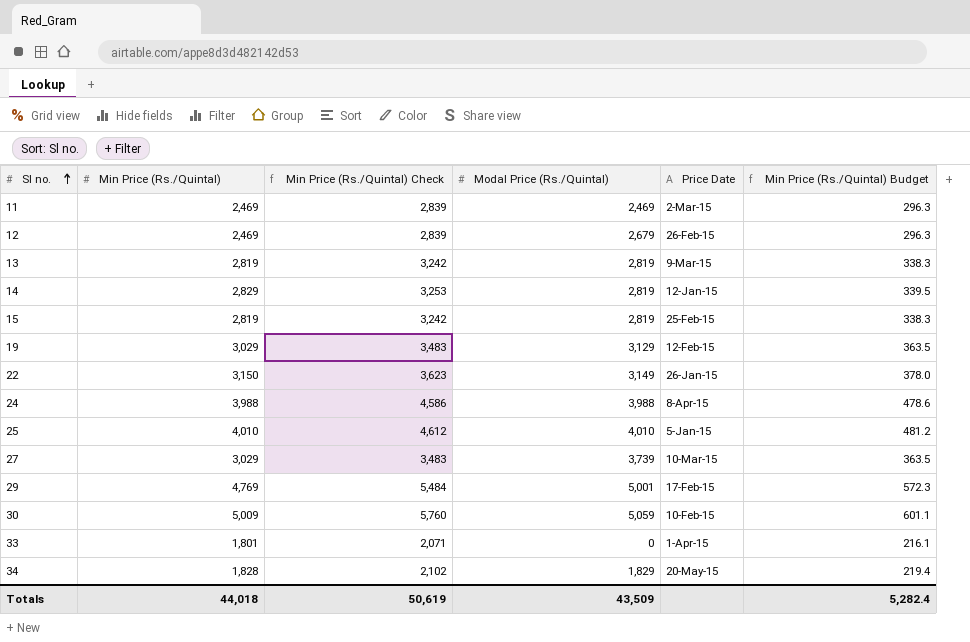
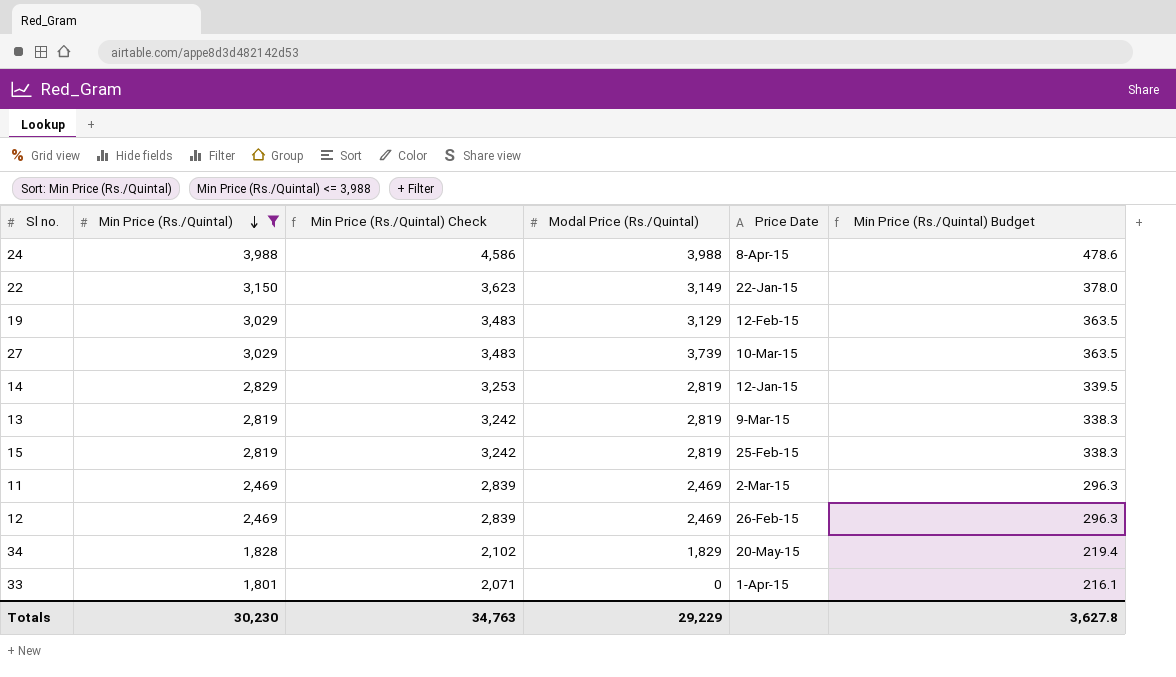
filter: none -> Min Price (Rs./Quintal) <= 3,988
row order: Sl no. ascending -> Min Price (Rs./Quintal) descending
22 | Price Date: 26-Jan-15 -> 22-Jan-15
12 | Modal Price (Rs./Quintal): 2,679 -> 2,469
Totals | Min Price (Rs./Quintal): 44,018 -> 30,230
Totals | Min Price (Rs./Quintal) Check: 50,619 -> 34,763
Totals | Modal Price (Rs./Quintal): 43,509 -> 29,229
Totals | Min Price (Rs./Quintal) Budget: 5,282.4 -> 3,627.8

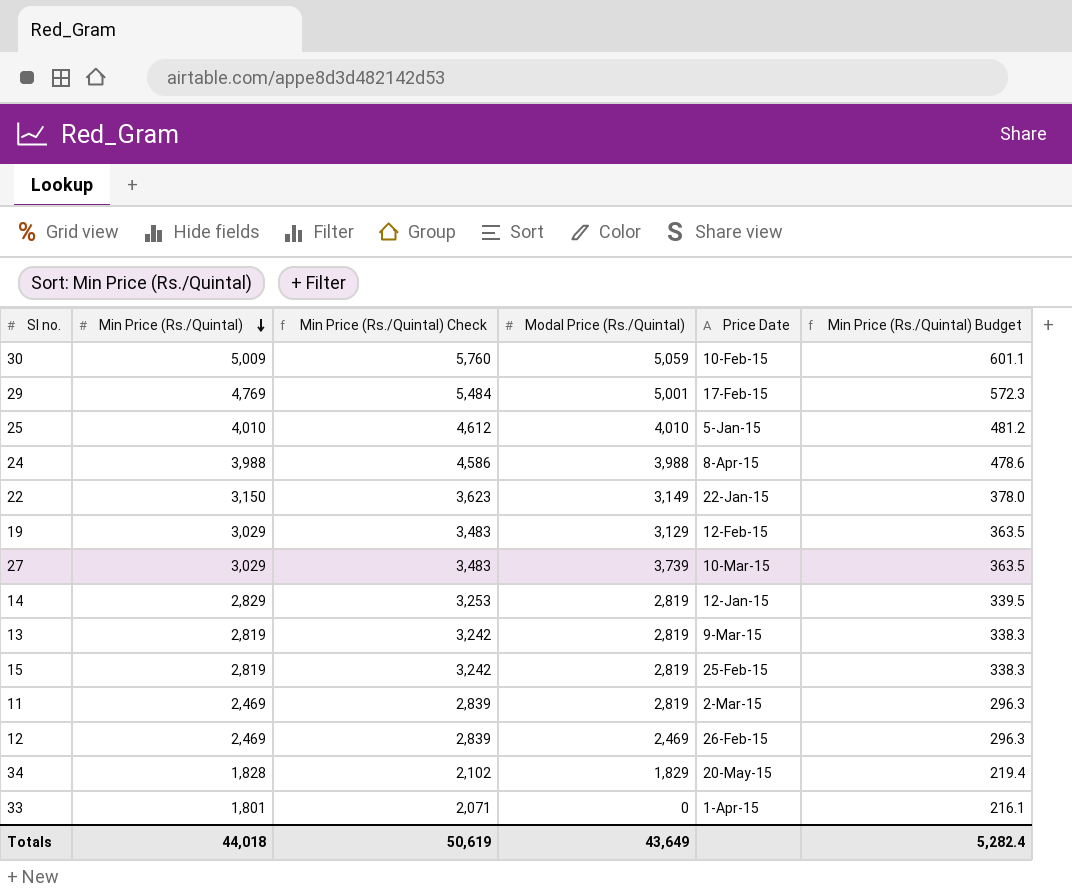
filter: Min Price (Rs./Quintal) <= 3,988 -> none
11 | Modal Price (Rs./Quintal): 2,469 -> 2,819
Totals | Min Price (Rs./Quintal): 30,230 -> 44,018
Totals | Min Price (Rs./Quintal) Check: 34,763 -> 50,619
Totals | Modal Price (Rs./Quintal): 29,229 -> 43,649
Totals | Min Price (Rs./Quintal) Budget: 3,627.8 -> 5,282.4

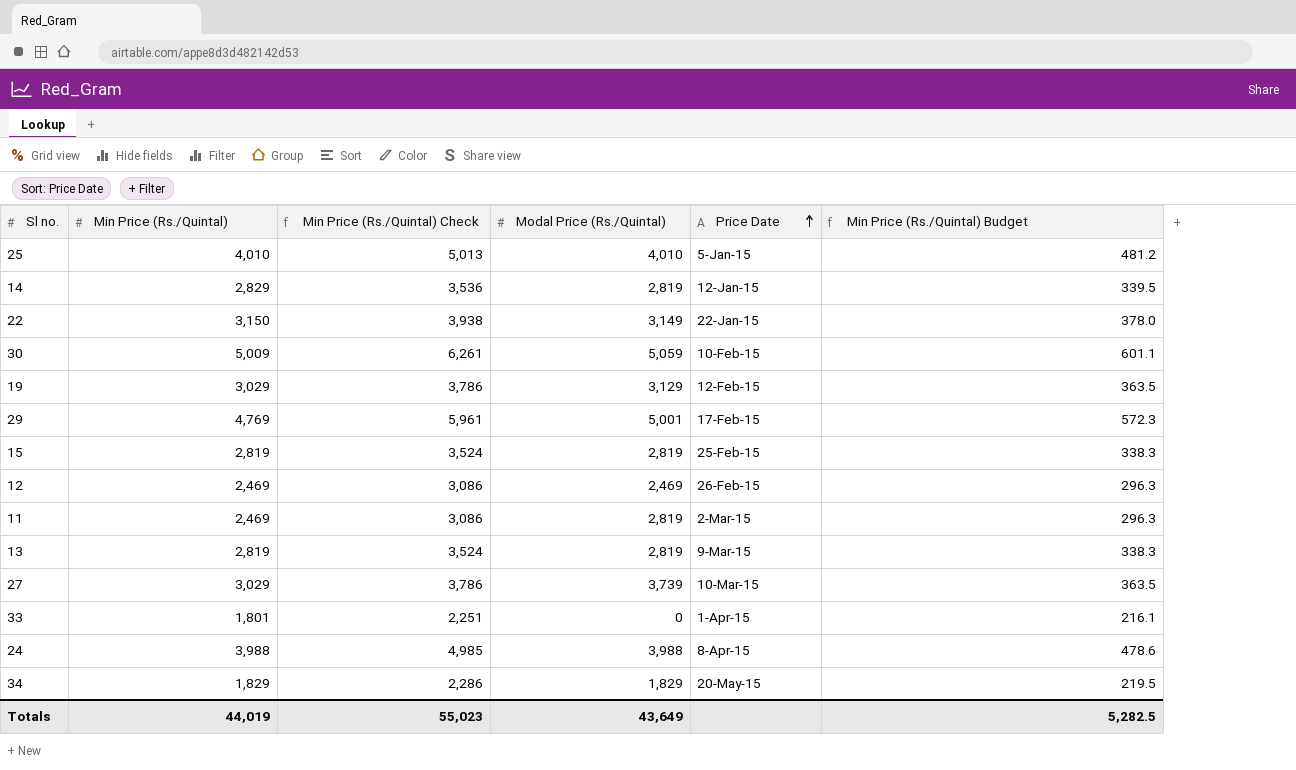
row order: Min Price (Rs./Quintal) descending -> Price Date ascending
column Min Price (Rs./Quintal) Check | formula: [Min Price (Rs./Quintal)] * 1.15 -> [Min Price (Rs./Quintal)] * 1.25
34 | Min Price (Rs./Quintal): 1,828 -> 1,829
34 | Min Price (Rs./Quintal) Budget: 219.4 -> 219.5
Totals | Min Price (Rs./Quintal): 44,018 -> 44,019
Totals | Min Price (Rs./Quintal) Check: 50,619 -> 55,023
Totals | Min Price (Rs./Quintal) Budget: 5,282.4 -> 5,282.5

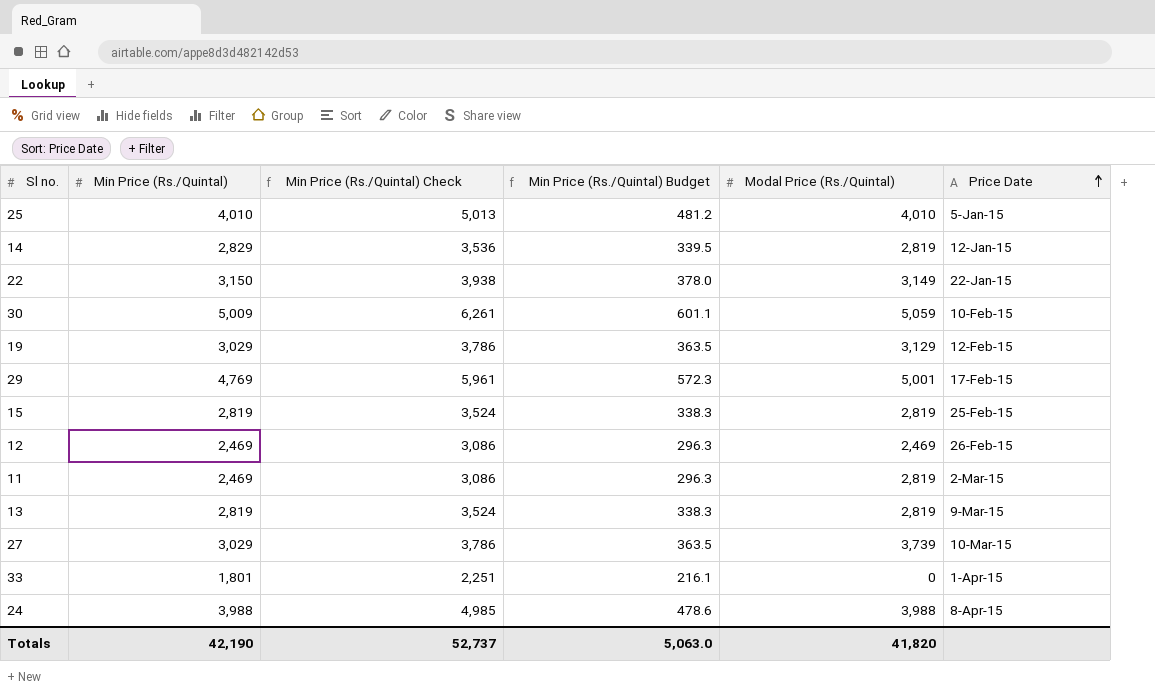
column Min Price (Rs./Quintal) Budget | position: 6 -> 4
row 34: 1,829 | 2,286 | 1,829 | 20-May-15 | 219.5 -> none
Totals | Min Price (Rs./Quintal): 44,019 -> 42,190
Totals | Min Price (Rs./Quintal) Check: 55,023 -> 52,737
Totals | Min Price (Rs./Quintal) Budget: 5,282.5 -> 5,063.0
Totals | Modal Price (Rs./Quintal): 43,649 -> 41,820

